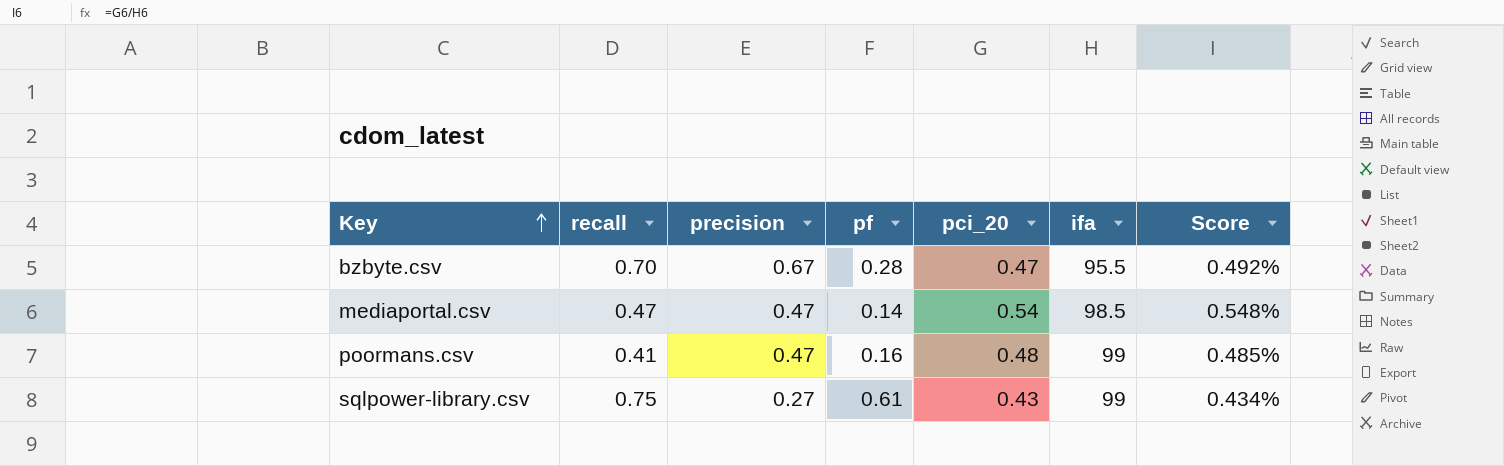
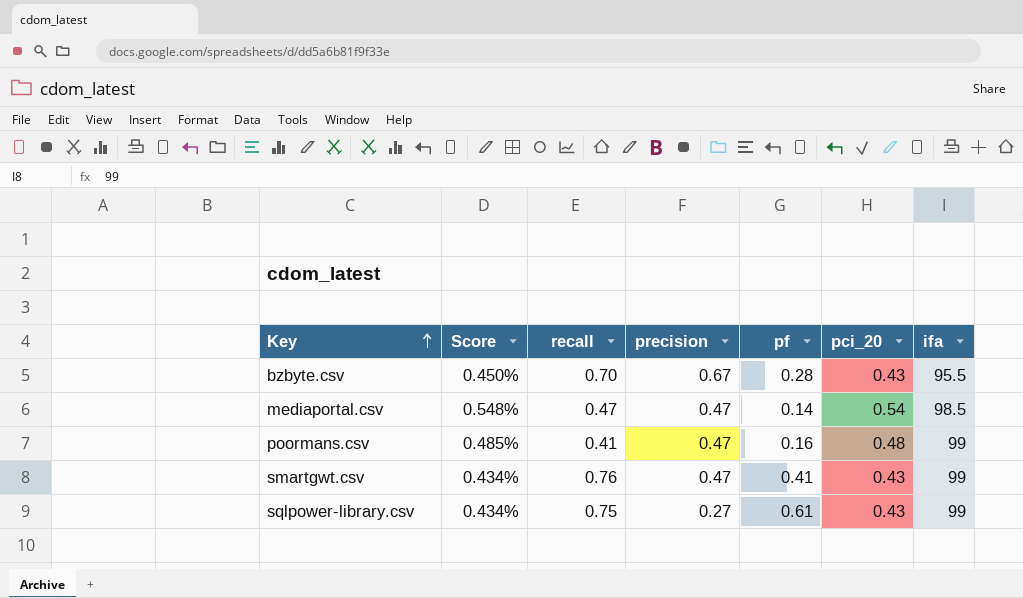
column Score | position: 7 -> 2
bzbyte.csv | Score: 0.492% -> 0.450%
bzbyte.csv | pci_20: 0.47 -> 0.43
row smartgwt.csv: none -> 0.434% | 0.76 | 0.47 | 0.41 | 0.43 | 99

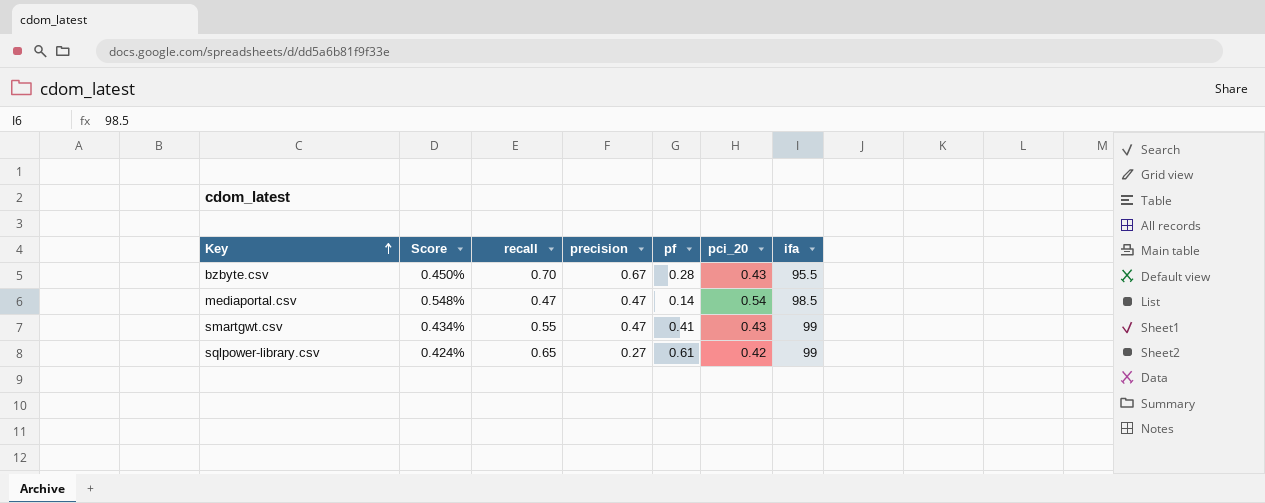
row poormans.csv: 0.485% | 0.41 | 0.47 | 0.16 | 0.48 | 99 -> none
smartgwt.csv | recall: 0.76 -> 0.55
sqlpower-library.csv | Score: 0.434% -> 0.424%
sqlpower-library.csv | recall: 0.75 -> 0.65
sqlpower-library.csv | pci_20: 0.43 -> 0.42

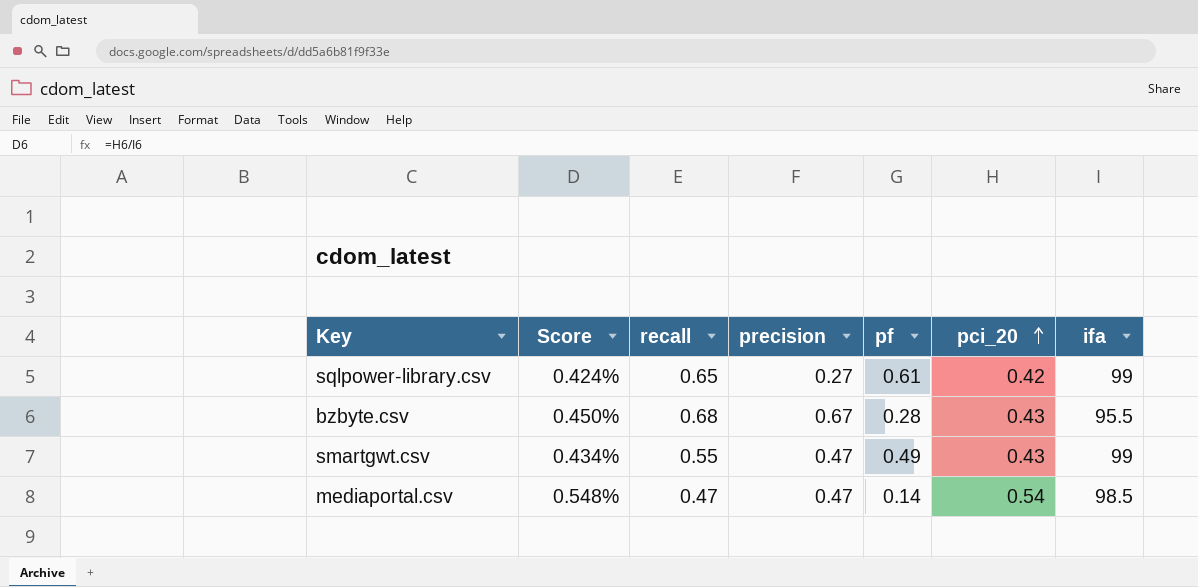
row order: Key ascending -> pci_20 ascending
bzbyte.csv | recall: 0.70 -> 0.68
smartgwt.csv | pf: 0.41 -> 0.49

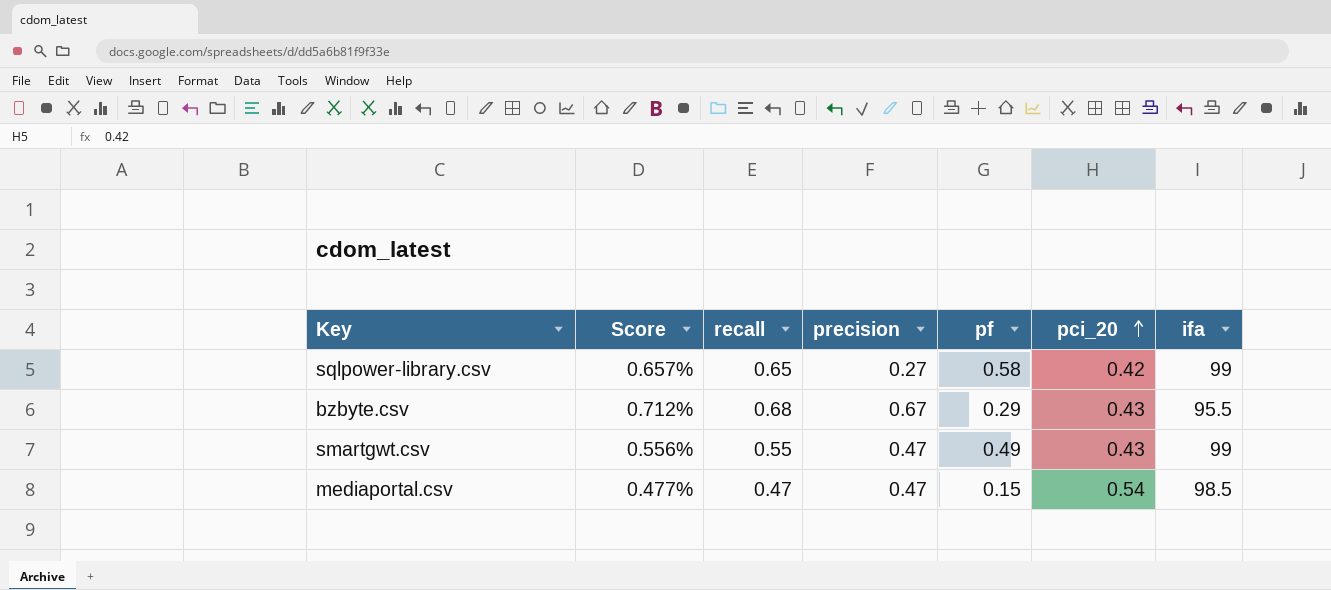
column Score | formula: [pci_20] / [ifa] -> [recall] / [ifa]
sqlpower-library.csv | pf: 0.61 -> 0.58
bzbyte.csv | pf: 0.28 -> 0.29
mediaportal.csv | pf: 0.14 -> 0.15

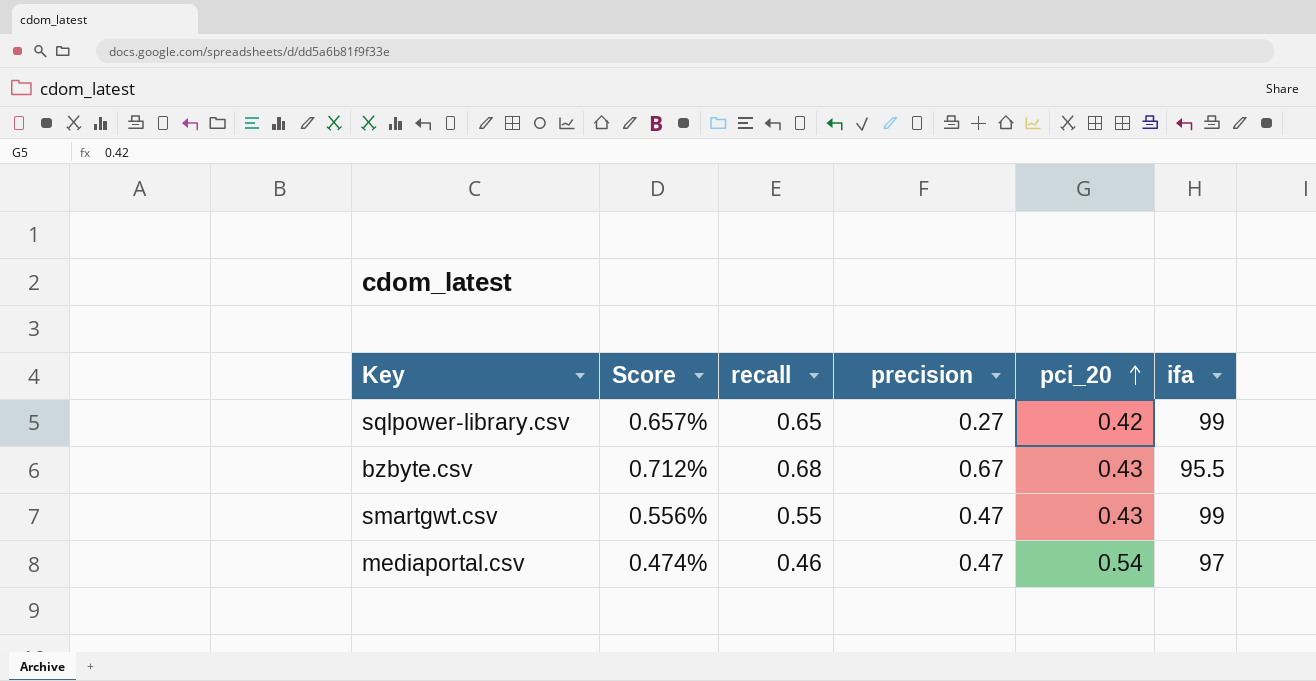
column pf | position: 5 -> none
mediaportal.csv | Score: 0.477% -> 0.474%
mediaportal.csv | recall: 0.47 -> 0.46
mediaportal.csv | ifa: 98.5 -> 97

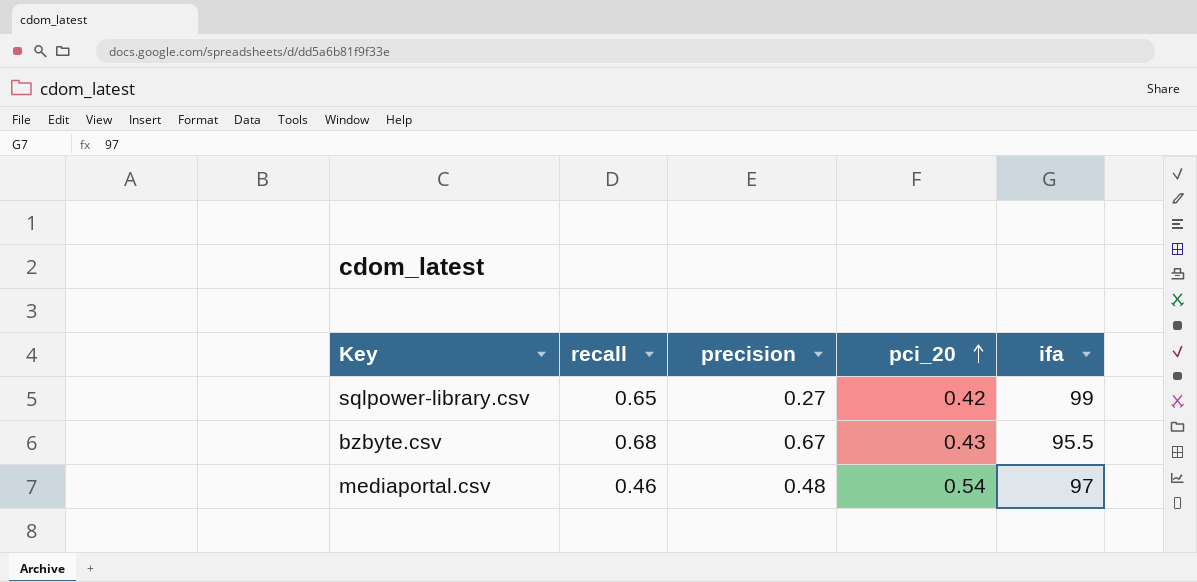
column Score | formula: [recall] / [ifa] -> none
row smartgwt.csv: 0.556% | 0.55 | 0.47 | 0.43 | 99 -> none
mediaportal.csv | precision: 0.47 -> 0.48

